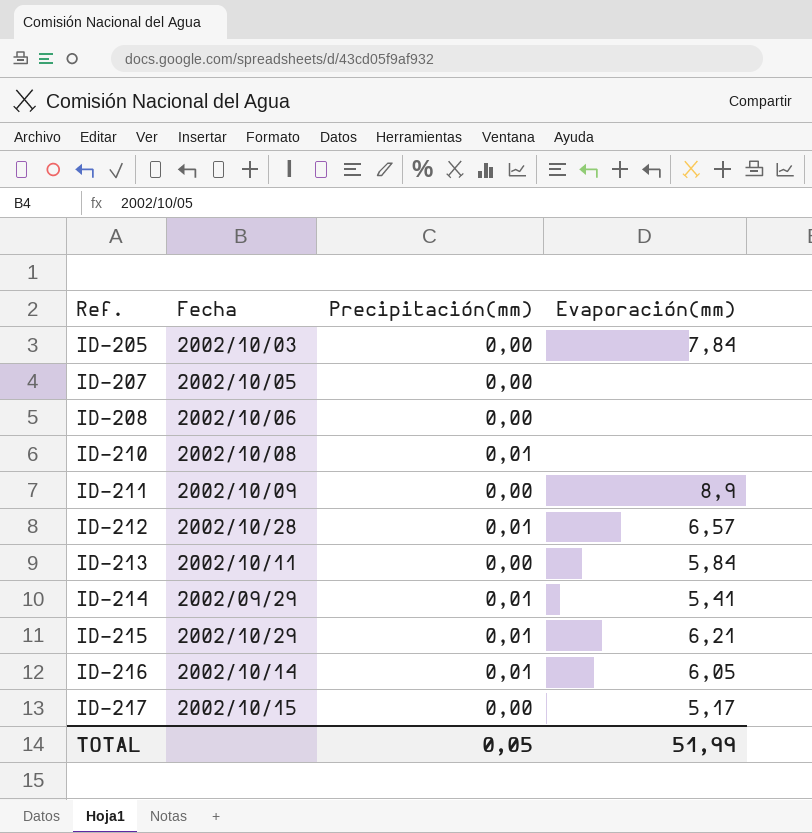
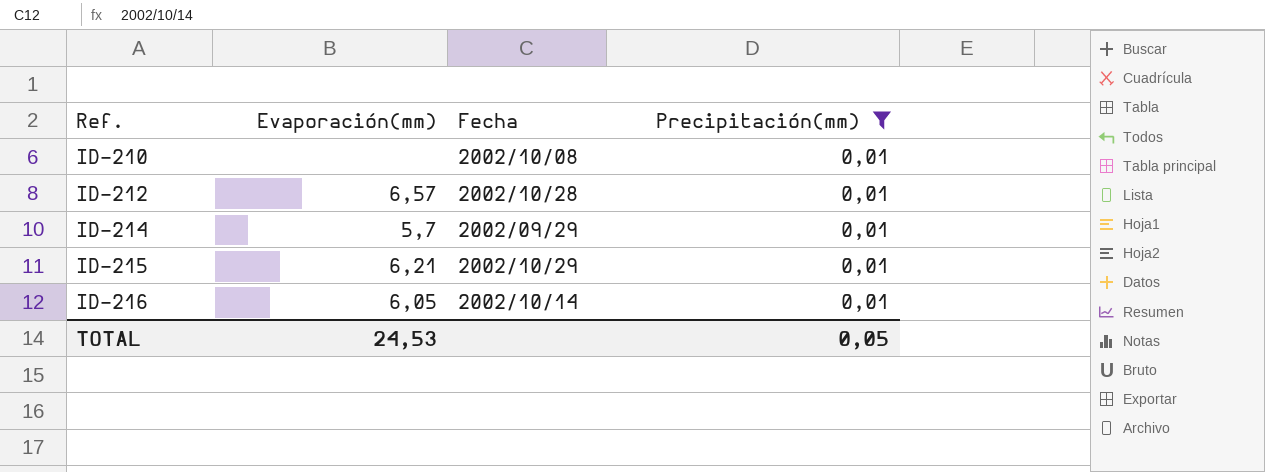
filter: none -> Precipitación(mm) = 0,01
column Evaporación(mm) | position: 4 -> 2
ID-214 | Evaporación(mm): 5,41 -> 5,7
TOTAL | Evaporación(mm): 51,99 -> 24,53

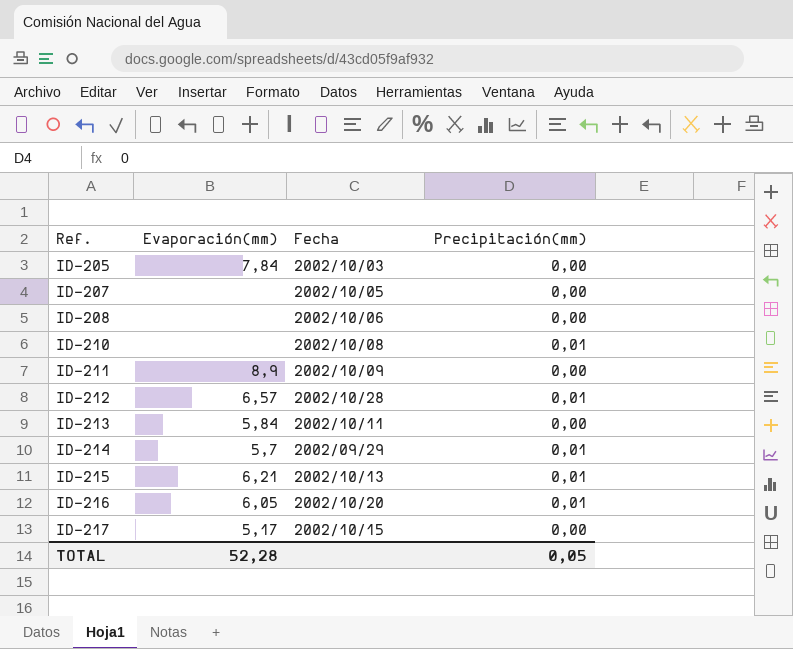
filter: Precipitación(mm) = 0,01 -> none
ID-215 | Fecha: 2002/10/29 -> 2002/10/13
ID-216 | Fecha: 2002/10/14 -> 2002/10/20
TOTAL | Evaporación(mm): 24,53 -> 52,28

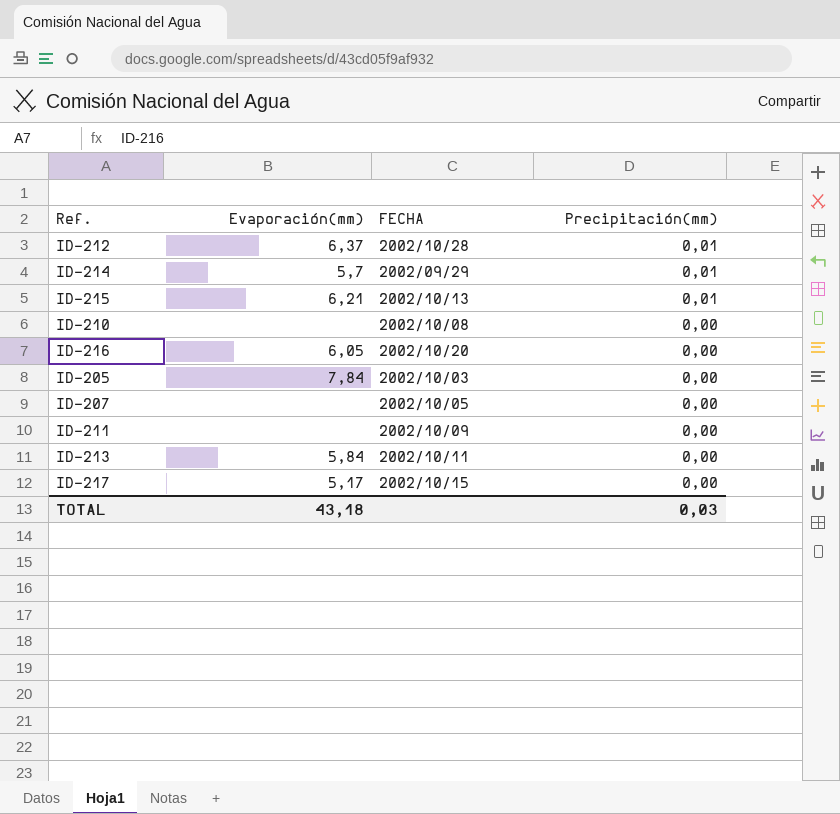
row order: Ref. ascending -> Precipitación(mm) descending
column name: Fecha -> FECHA
row ID-208: none | 2002/10/06 | 0,00 -> none
ID-212 | Evaporación(mm): 6,57 -> 6,37
ID-210 | Precipitación(mm): 0,01 -> 0,00
ID-216 | Precipitación(mm): 0,01 -> 0,00
ID-211 | Evaporación(mm): 8,9 -> none
TOTAL | Evaporación(mm): 52,28 -> 43,18
TOTAL | Precipitación(mm): 0,05 -> 0,03

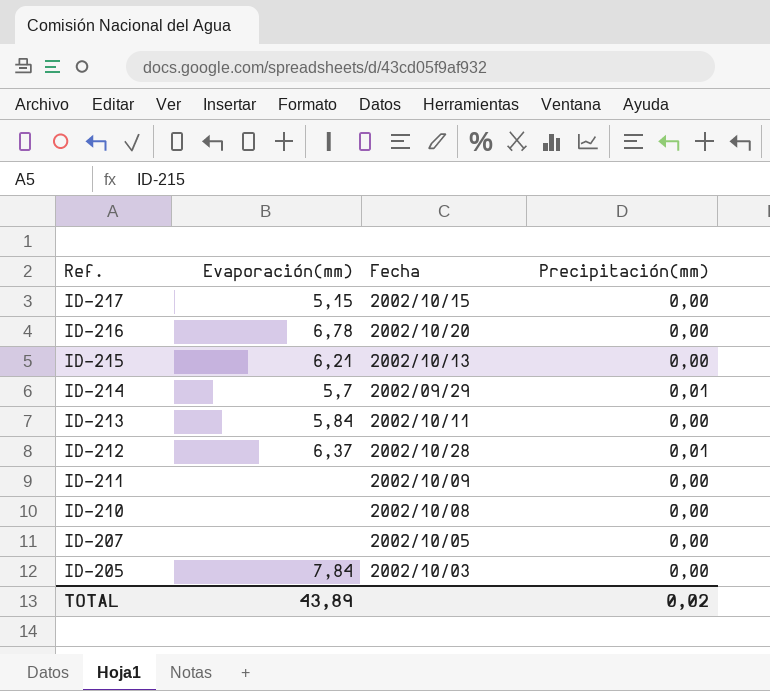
row order: Precipitación(mm) descending -> Ref. descending
column name: FECHA -> Fecha
ID-217 | Evaporación(mm): 5,17 -> 5,15
ID-216 | Evaporación(mm): 6,05 -> 6,78
ID-215 | Precipitación(mm): 0,01 -> 0,00
TOTAL | Evaporación(mm): 43,18 -> 43,89
TOTAL | Precipitación(mm): 0,03 -> 0,02

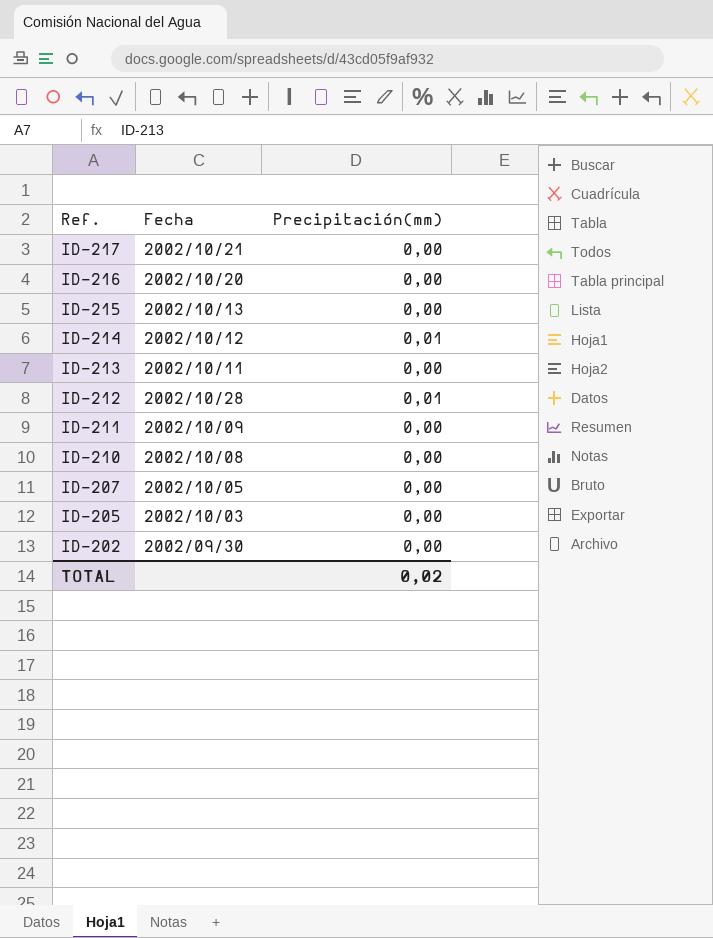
column Evaporación(mm) | position: 2 -> none
ID-217 | Fecha: 2002/10/15 -> 2002/10/21
ID-214 | Fecha: 2002/09/29 -> 2002/10/12
row ID-202: none -> 2002/09/30 | 0,00

